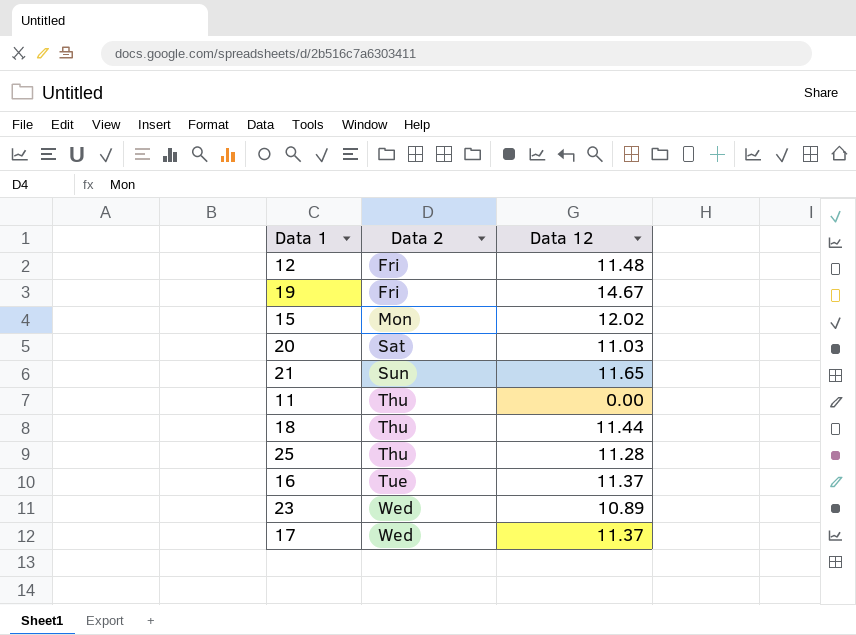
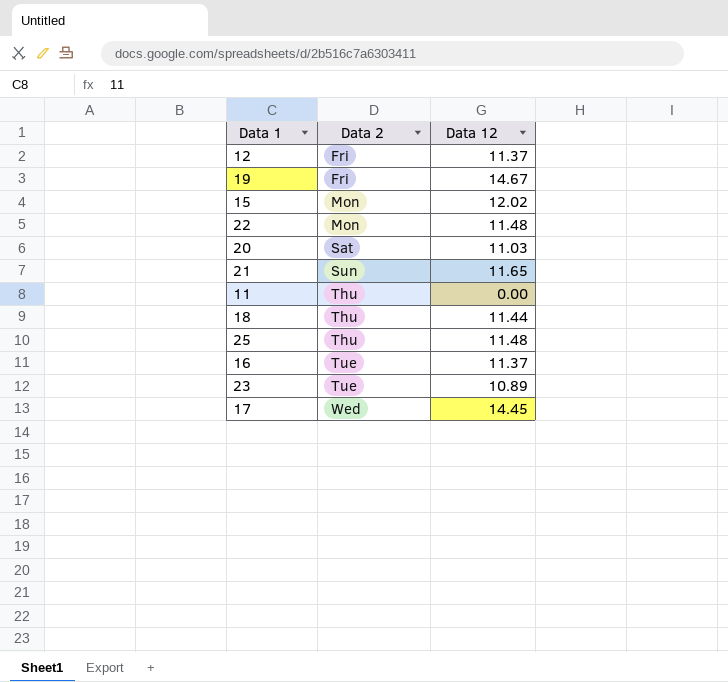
12 | Data 12: 11.48 -> 11.37
row 22: none -> Mon | 11.48
25 | Data 12: 11.28 -> 11.48
23 | Data 2: Wed -> Tue
17 | Data 12: 11.37 -> 14.45

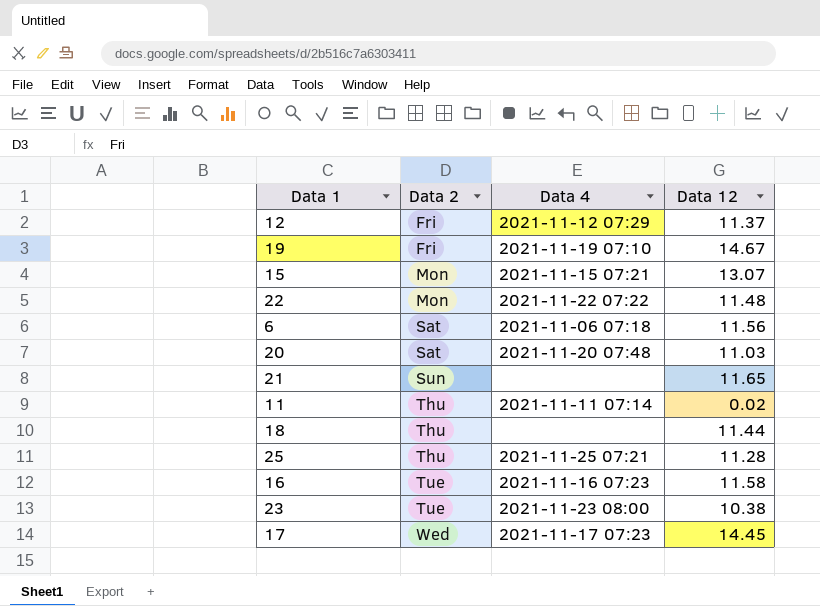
column Data 4 | position: none -> 3
15 | Data 12: 12.02 -> 13.07
row 6: none -> Sat | 2021-11-06 07:18 | 11.56
11 | Data 12: 0.00 -> 0.02
25 | Data 12: 11.48 -> 11.28
16 | Data 12: 11.37 -> 11.58
23 | Data 12: 10.89 -> 10.38

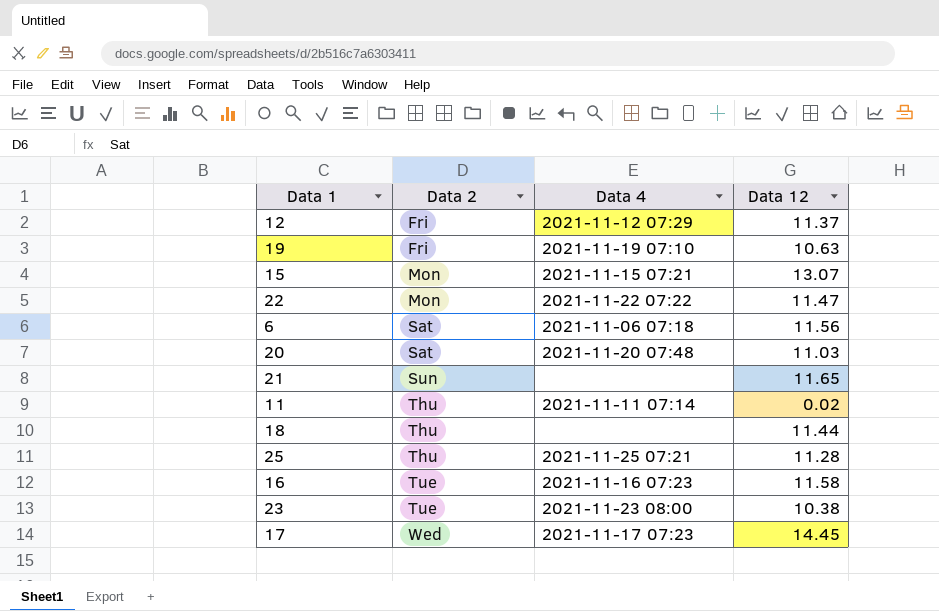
19 | Data 12: 14.67 -> 10.63
22 | Data 12: 11.48 -> 11.47

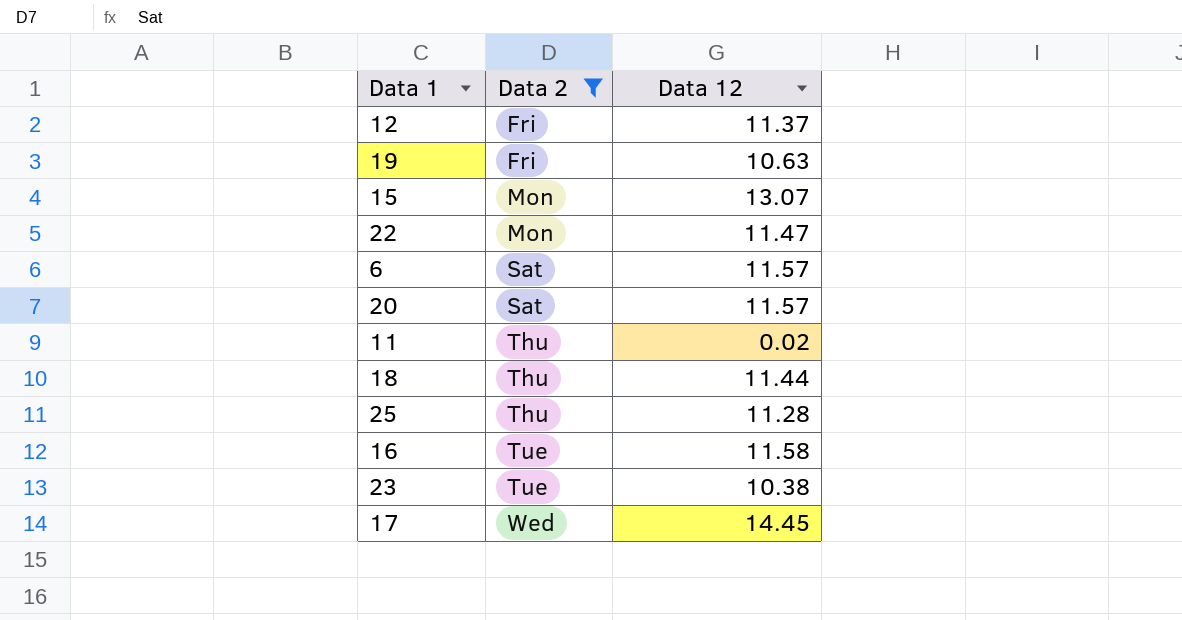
filter: none -> Data 2 != Sun
column Data 4 | position: 3 -> none
6 | Data 12: 11.56 -> 11.57
20 | Data 12: 11.03 -> 11.57

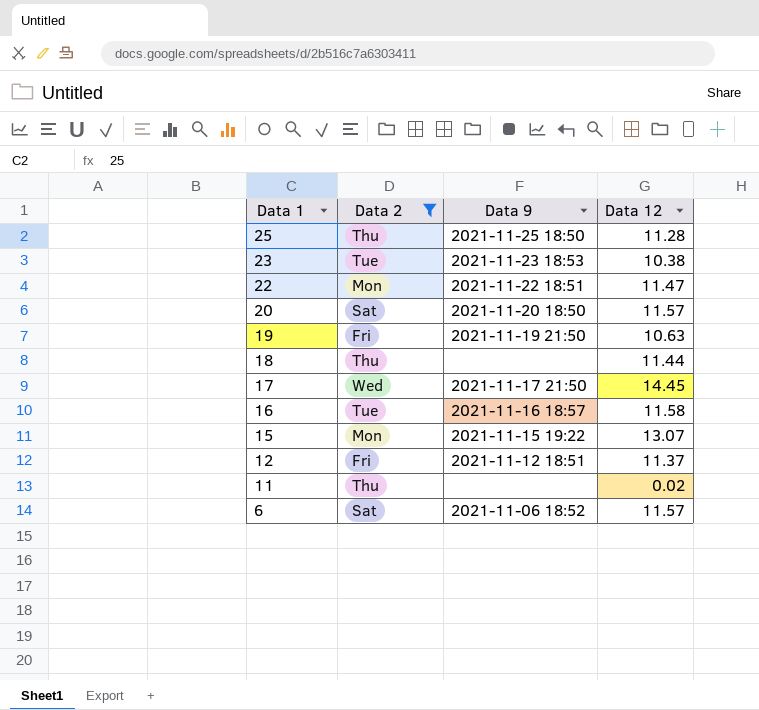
row order: Data 2 ascending -> Data 1 descending
column Data 9 | position: none -> 3

